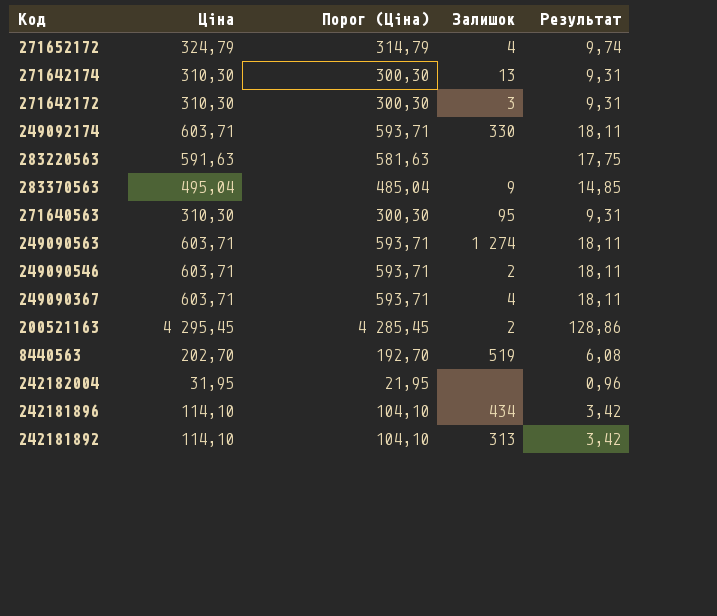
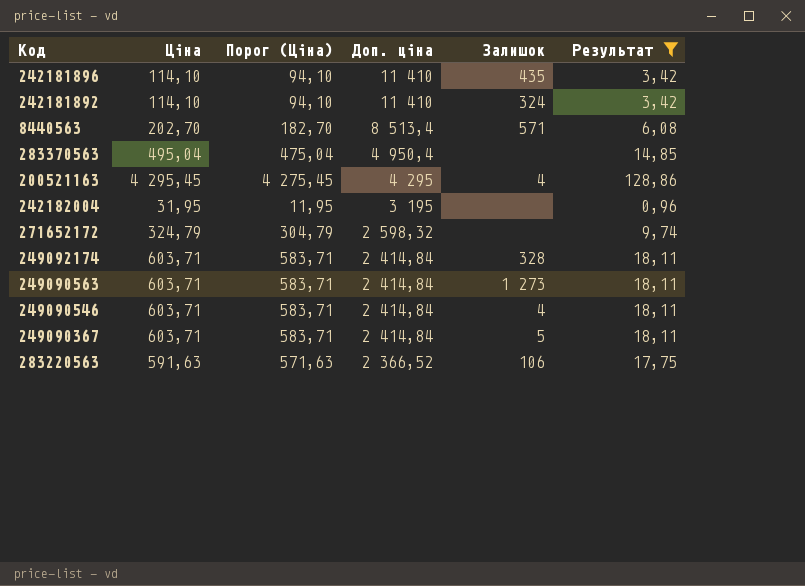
filter: none -> Результат != 9,31
row order: none -> Доп. ціна descending
column Порог (Ціна) | formula: [Ціна] - 10 -> [Ціна] - 20
column Доп. ціна | position: none -> 4
242181896 | Залишок: 434 -> 435
242181892 | Залишок: 313 -> 324
8440563 | Залишок: 519 -> 571
283370563 | Залишок: 9 -> none
200521163 | Залишок: 2 -> 4
271652172 | Залишок: 4 -> none
249092174 | Залишок: 330 -> 328
249090563 | Залишок: 1 274 -> 1 273
249090546 | Залишок: 2 -> 4
249090367 | Залишок: 4 -> 5
283220563 | Залишок: none -> 106

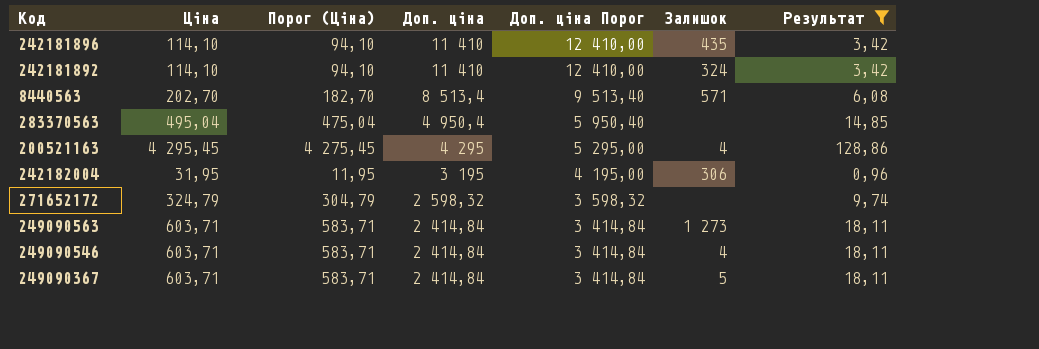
column Доп. ціна Порог | formula: none -> [Доп. ціна] + 1000
row 249092174: 603,71 | 583,71 | 2 414,84 | 328 | 18,11 -> none
row 283220563: 591,63 | 571,63 | 2 366,52 | 106 | 17,75 -> none
242182004 | Залишок: none -> 306

